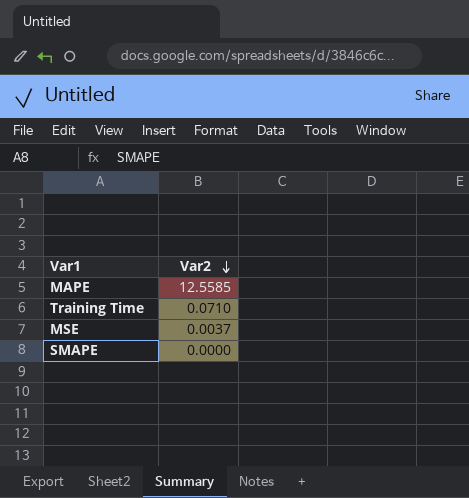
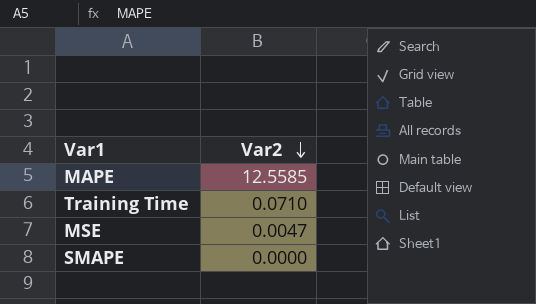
MSE | Var2: 0.0037 -> 0.0047

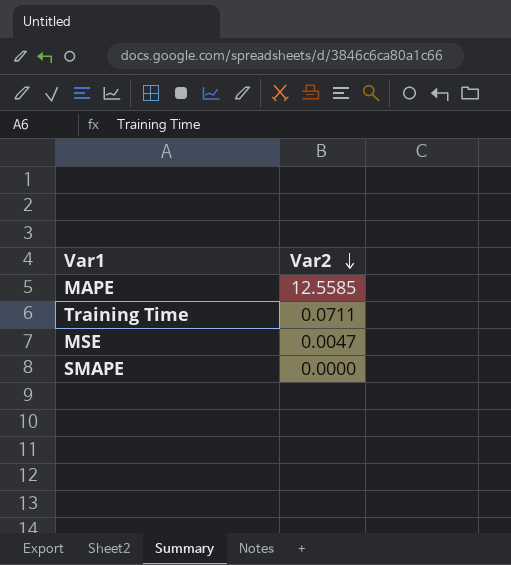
Training Time | Var2: 0.0710 -> 0.0711

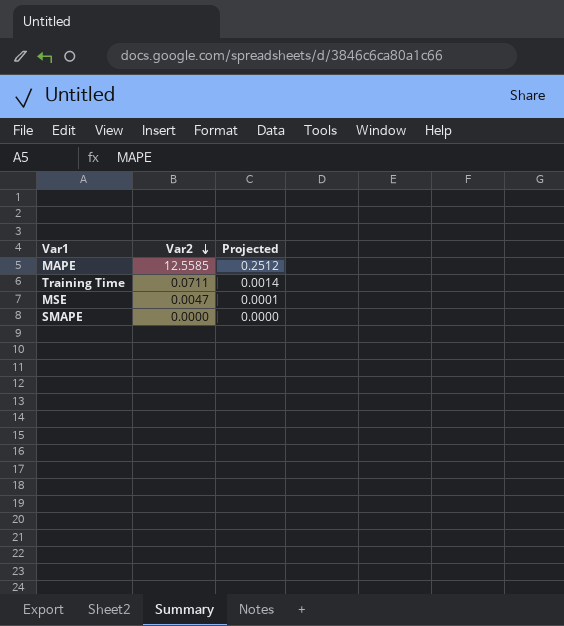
column Projected | formula: none -> [Var2] * 0.02

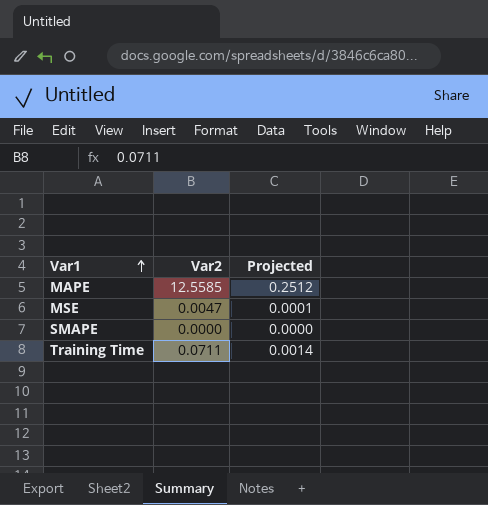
row order: Var2 descending -> Var1 ascending

